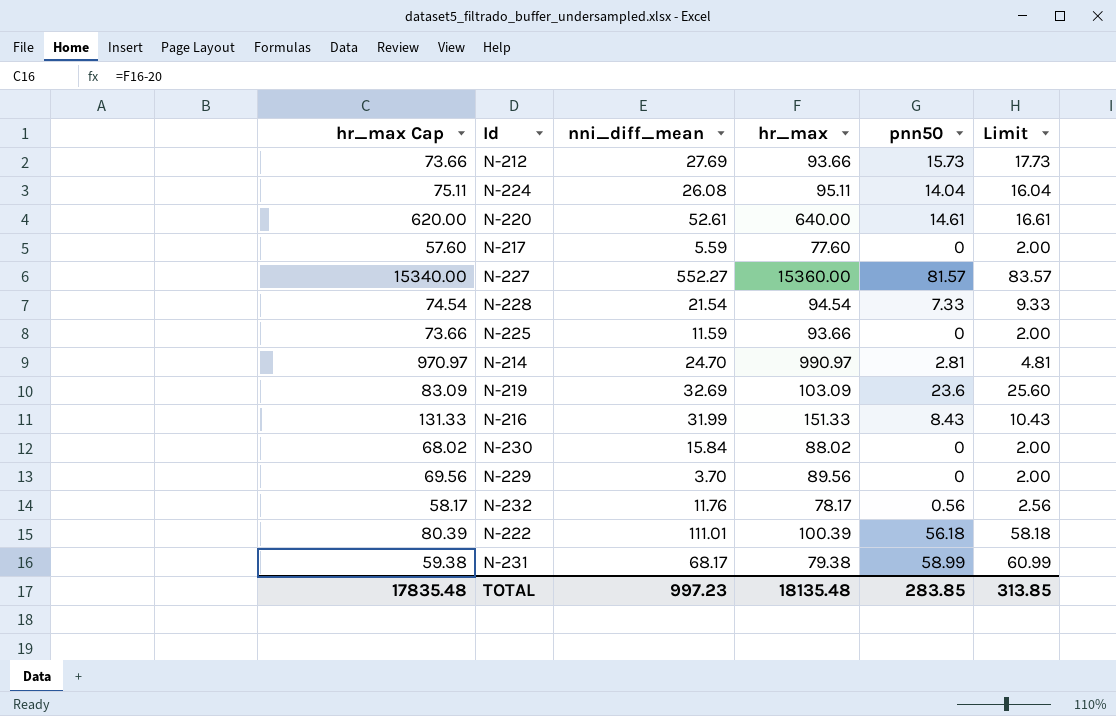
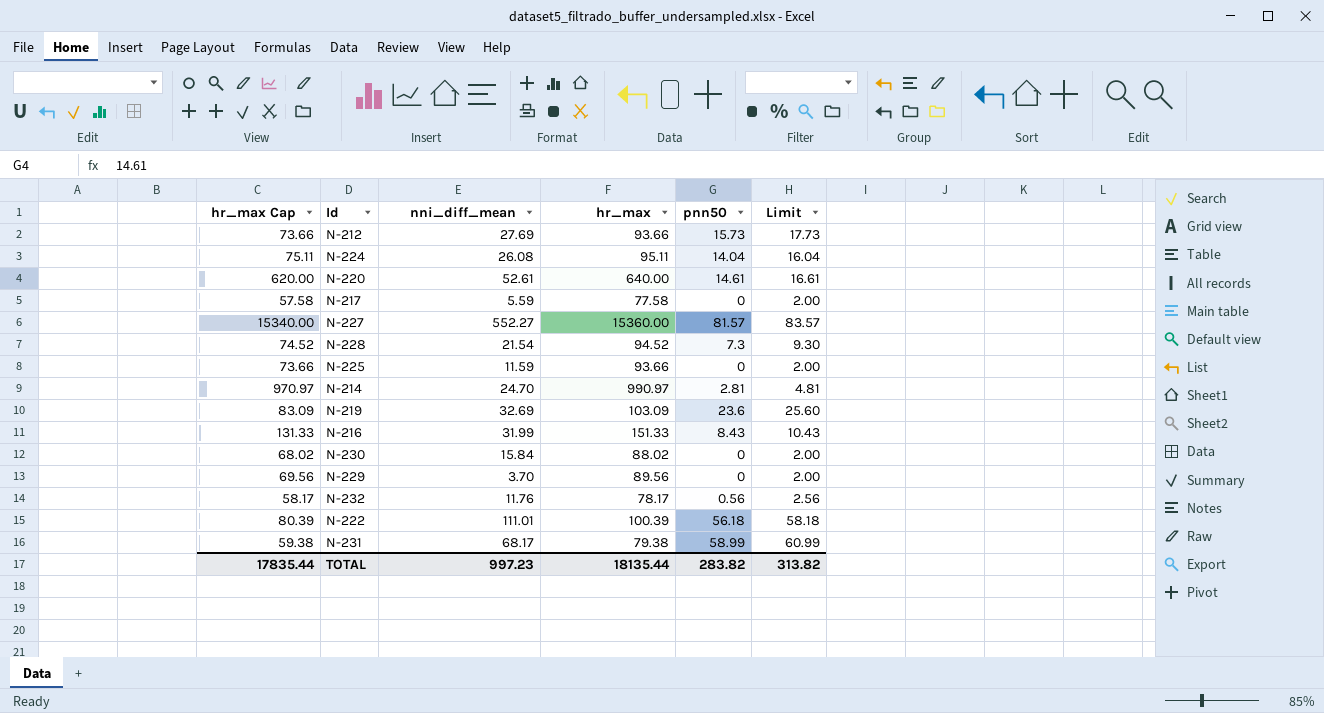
N-217 | hr_max Cap: 57.60 -> 57.58
N-217 | hr_max: 77.60 -> 77.58
N-228 | hr_max Cap: 74.54 -> 74.52
N-228 | hr_max: 94.54 -> 94.52
N-228 | pnn50: 7.33 -> 7.3
N-228 | Limit: 9.33 -> 9.30
TOTAL | hr_max Cap: 17835.48 -> 17835.44
TOTAL | hr_max: 18135.48 -> 18135.44
TOTAL | pnn50: 283.85 -> 283.82
TOTAL | Limit: 313.85 -> 313.82

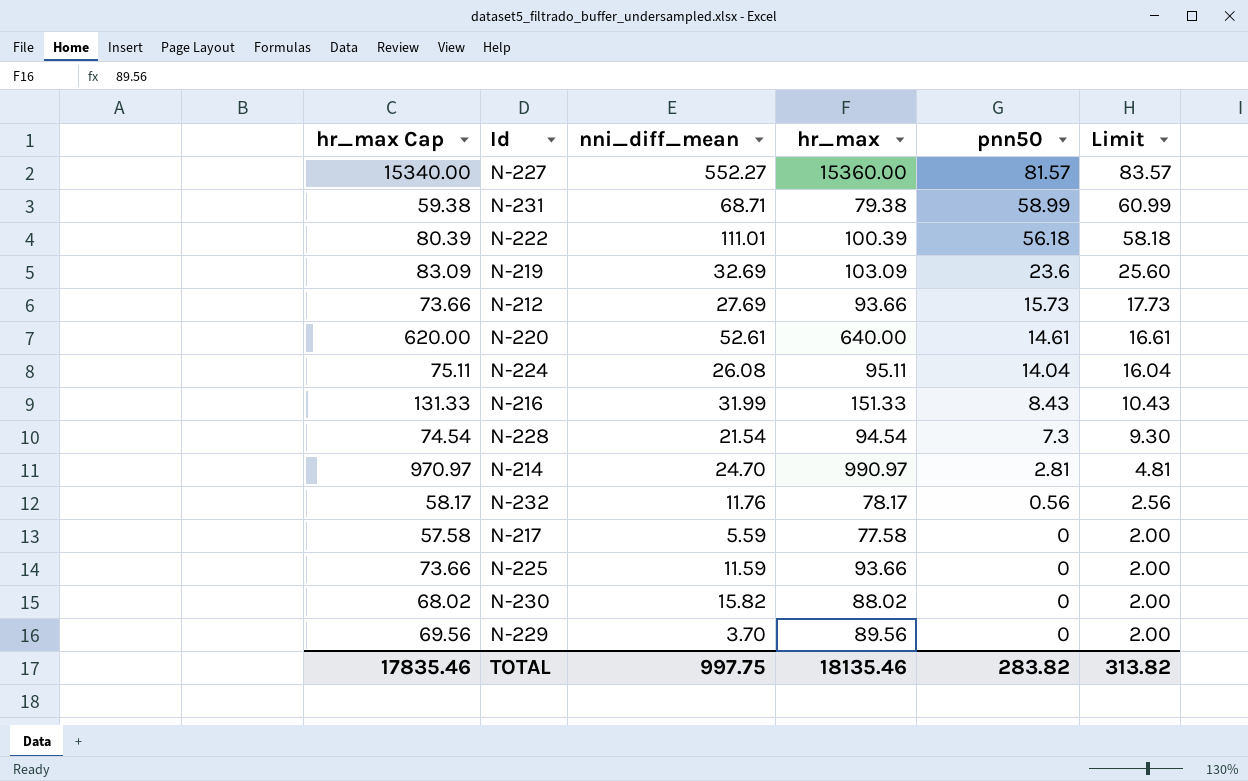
row order: none -> pnn50 descending
N-231 | nni_diff_mean: 68.17 -> 68.71
N-228 | hr_max Cap: 74.52 -> 74.54
N-228 | hr_max: 94.52 -> 94.54
N-230 | nni_diff_mean: 15.84 -> 15.82
TOTAL | hr_max Cap: 17835.44 -> 17835.46
TOTAL | nni_diff_mean: 997.23 -> 997.75
TOTAL | hr_max: 18135.44 -> 18135.46

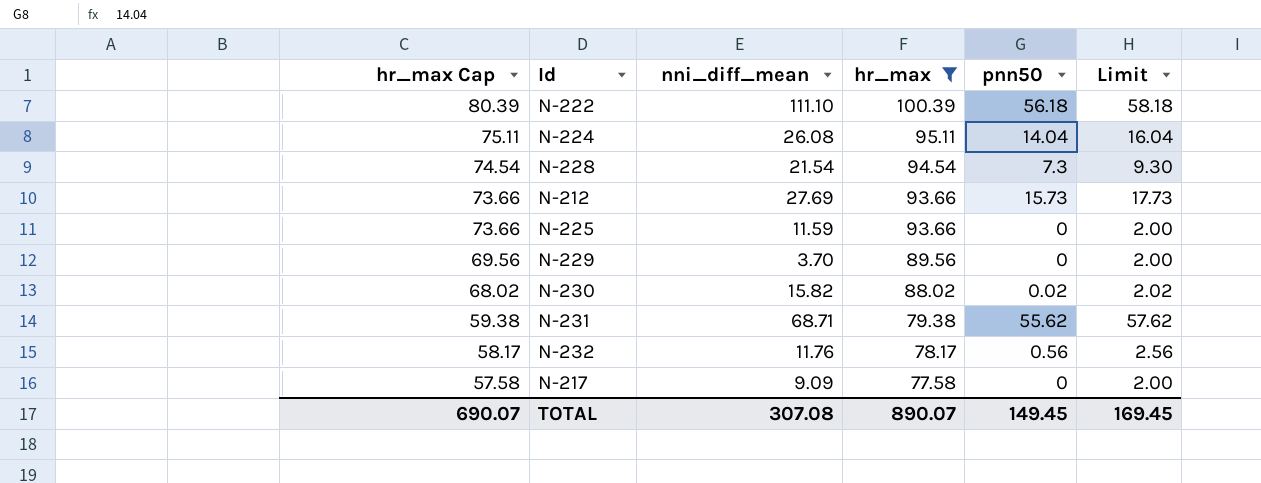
filter: none -> hr_max <= 100.39
row order: pnn50 descending -> hr_max Cap descending
N-222 | nni_diff_mean: 111.01 -> 111.10
N-230 | pnn50: 0 -> 0.02
N-230 | Limit: 2.00 -> 2.02
N-231 | pnn50: 58.99 -> 55.62
N-231 | Limit: 60.99 -> 57.62
N-217 | nni_diff_mean: 5.59 -> 9.09
TOTAL | hr_max Cap: 17835.46 -> 690.07
TOTAL | nni_diff_mean: 997.75 -> 307.08
TOTAL | hr_max: 18135.46 -> 890.07
TOTAL | pnn50: 283.82 -> 149.45
TOTAL | Limit: 313.82 -> 169.45

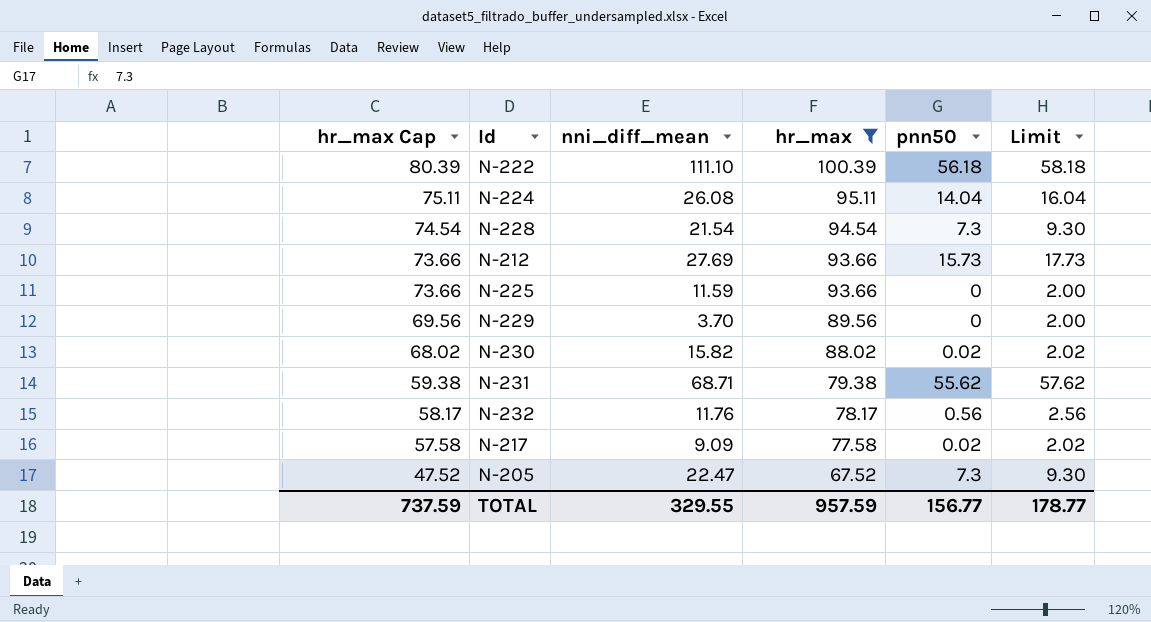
N-217 | pnn50: 0 -> 0.02
N-217 | Limit: 2.00 -> 2.02
row N-205: none -> 47.52 | 22.47 | 67.52 | 7.3 | 9.30
TOTAL | hr_max Cap: 690.07 -> 737.59
TOTAL | nni_diff_mean: 307.08 -> 329.55
TOTAL | hr_max: 890.07 -> 957.59
TOTAL | pnn50: 149.45 -> 156.77
TOTAL | Limit: 169.45 -> 178.77

